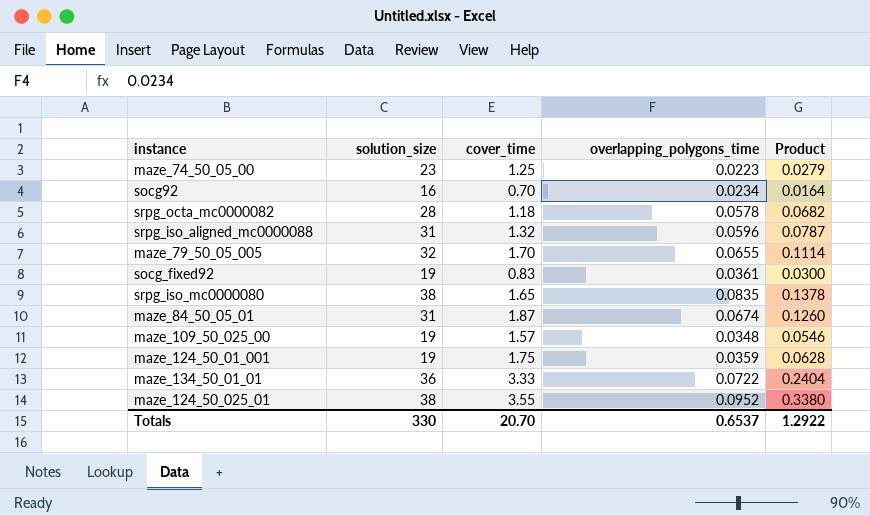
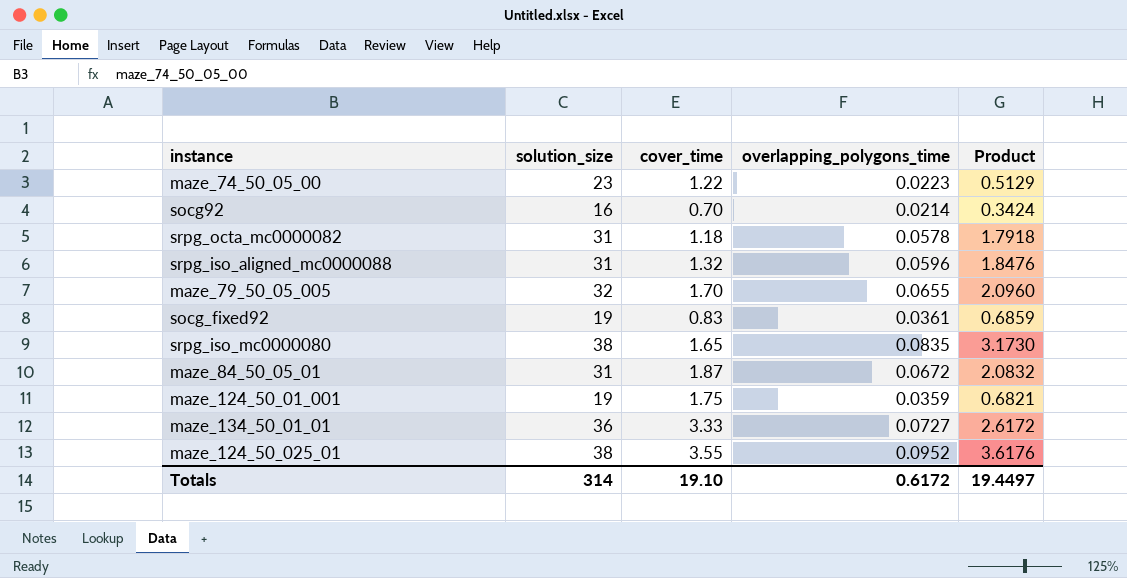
column Product | formula: [cover_time] * [overlapping_polygons_time] -> [solution_size] * [overlapping_polygons_time]
row maze_109_50_025_00: 19 | 1.57 | 0.0348 | 0.0546 -> none
maze_74_50_05_00 | cover_time: 1.25 -> 1.22
socg92 | overlapping_polygons_time: 0.0234 -> 0.0214
srpg_octa_mc0000082 | solution_size: 28 -> 31
maze_84_50_05_01 | overlapping_polygons_time: 0.0674 -> 0.0672
maze_134_50_01_01 | overlapping_polygons_time: 0.0722 -> 0.0727
Totals | solution_size: 330 -> 314
Totals | cover_time: 20.70 -> 19.10
Totals | overlapping_polygons_time: 0.6537 -> 0.6172
Totals | Product: 1.2922 -> 19.4497

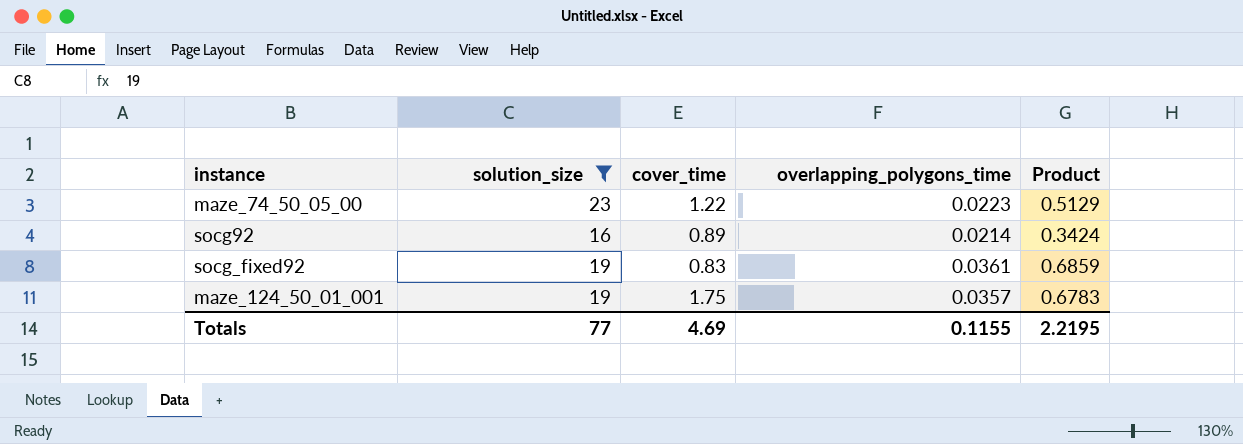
filter: none -> solution_size <= 23
socg92 | cover_time: 0.70 -> 0.89
maze_124_50_01_001 | overlapping_polygons_time: 0.0359 -> 0.0357
maze_124_50_01_001 | Product: 0.6821 -> 0.6783
Totals | solution_size: 314 -> 77
Totals | cover_time: 19.10 -> 4.69
Totals | overlapping_polygons_time: 0.6172 -> 0.1155
Totals | Product: 19.4497 -> 2.2195

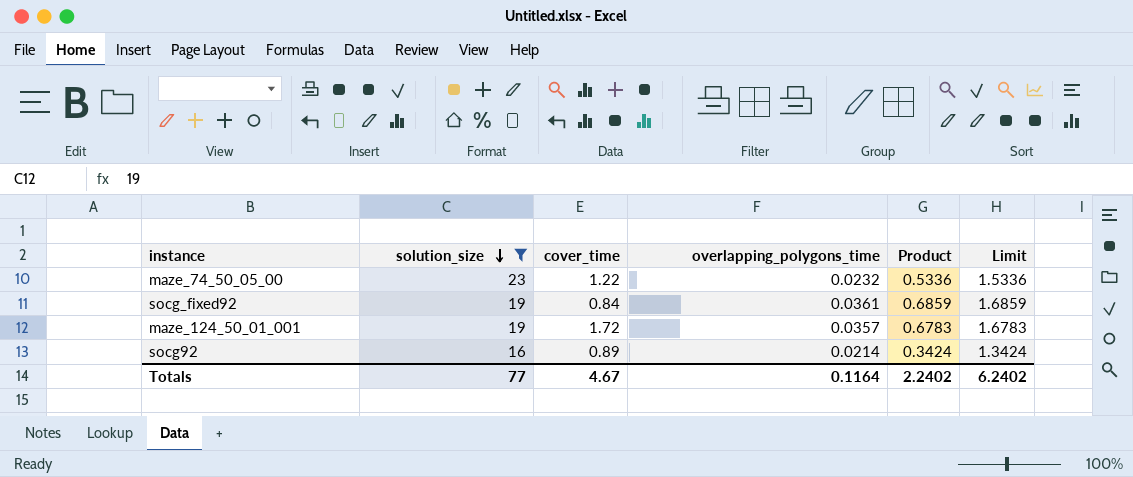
row order: none -> solution_size descending
column Limit | formula: none -> [Product] + 1
maze_74_50_05_00 | overlapping_polygons_time: 0.0223 -> 0.0232
maze_74_50_05_00 | Product: 0.5129 -> 0.5336
socg_fixed92 | cover_time: 0.83 -> 0.84
maze_124_50_01_001 | cover_time: 1.75 -> 1.72
Totals | cover_time: 4.69 -> 4.67
Totals | overlapping_polygons_time: 0.1155 -> 0.1164
Totals | Product: 2.2195 -> 2.2402

